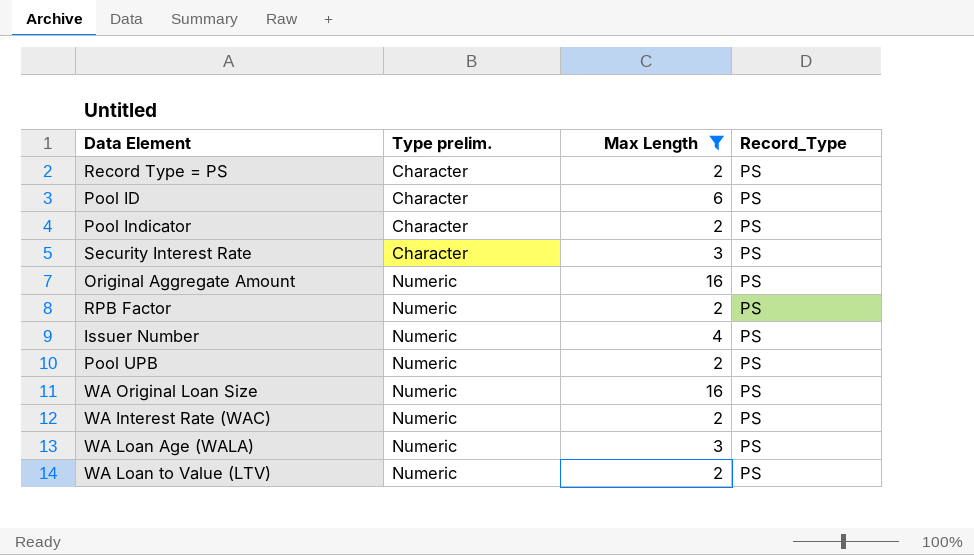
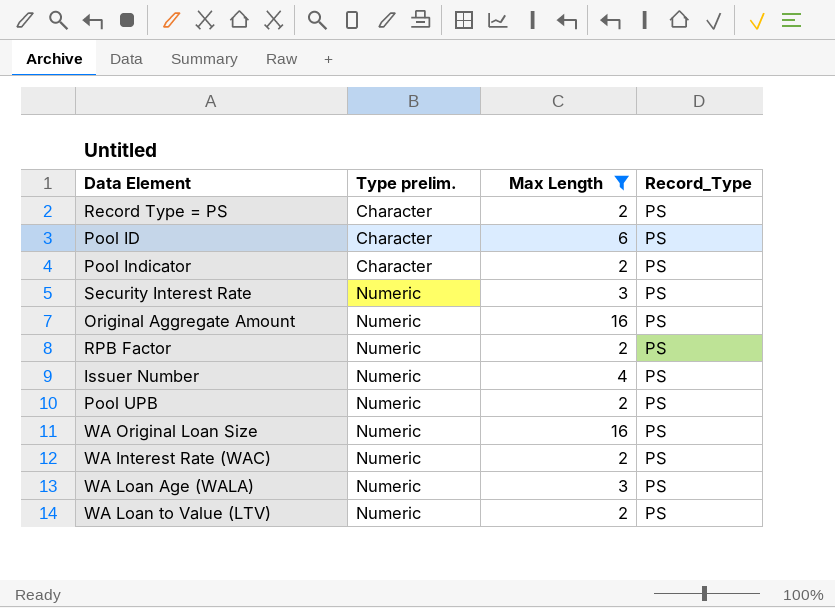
Security Interest Rate | Type prelim.: Character -> Numeric

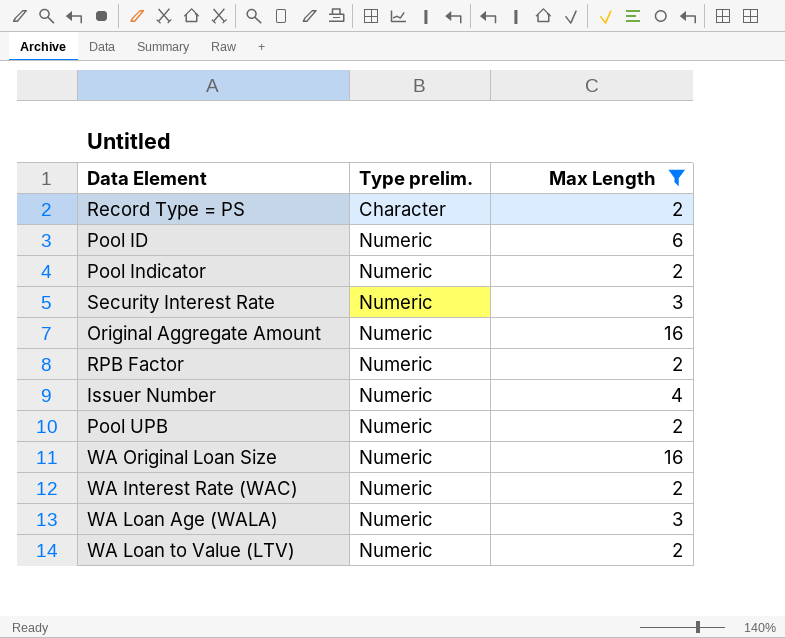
column Record_Type | position: 4 -> none
Pool ID | Type prelim.: Character -> Numeric
Pool Indicator | Type prelim.: Character -> Numeric

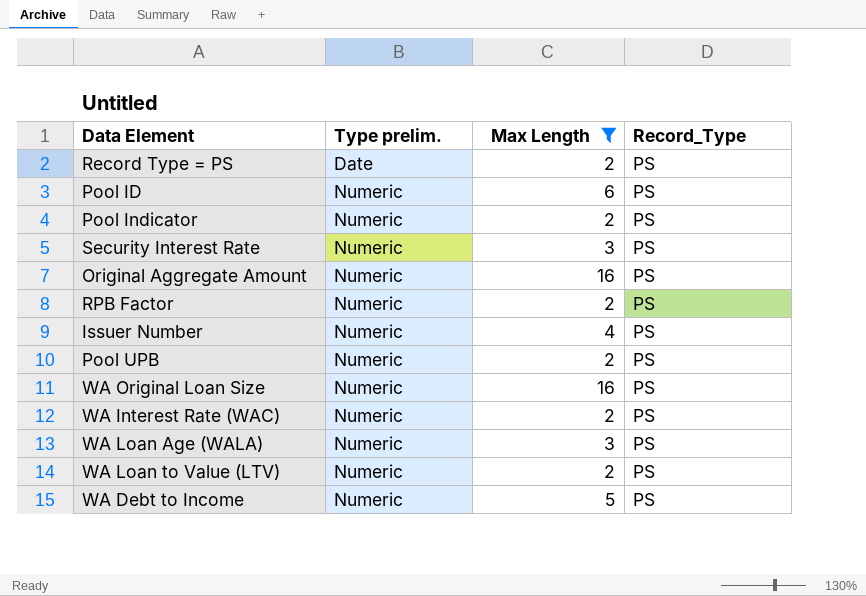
column Record_Type | position: none -> 4
Record Type = PS | Type prelim.: Character -> Date
row WA Debt to Income: none -> Numeric | 5 | PS

